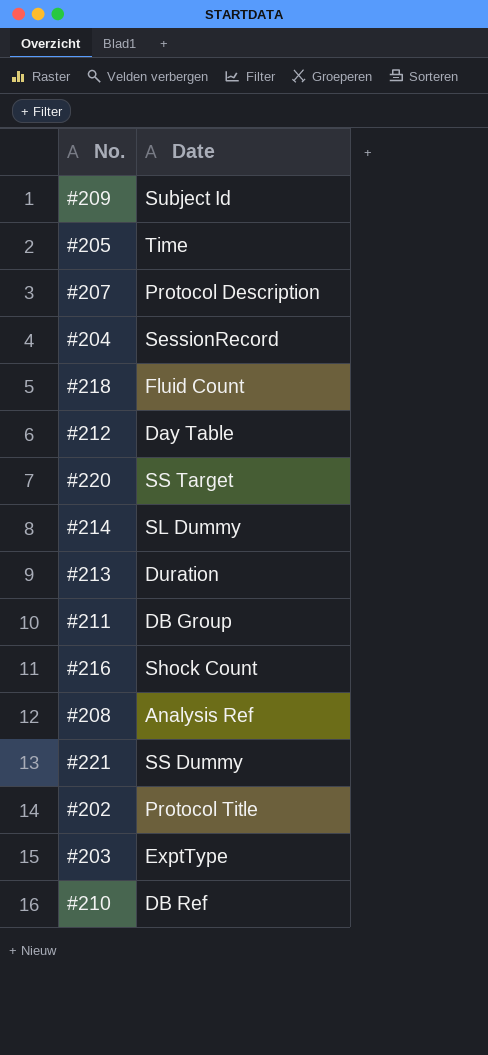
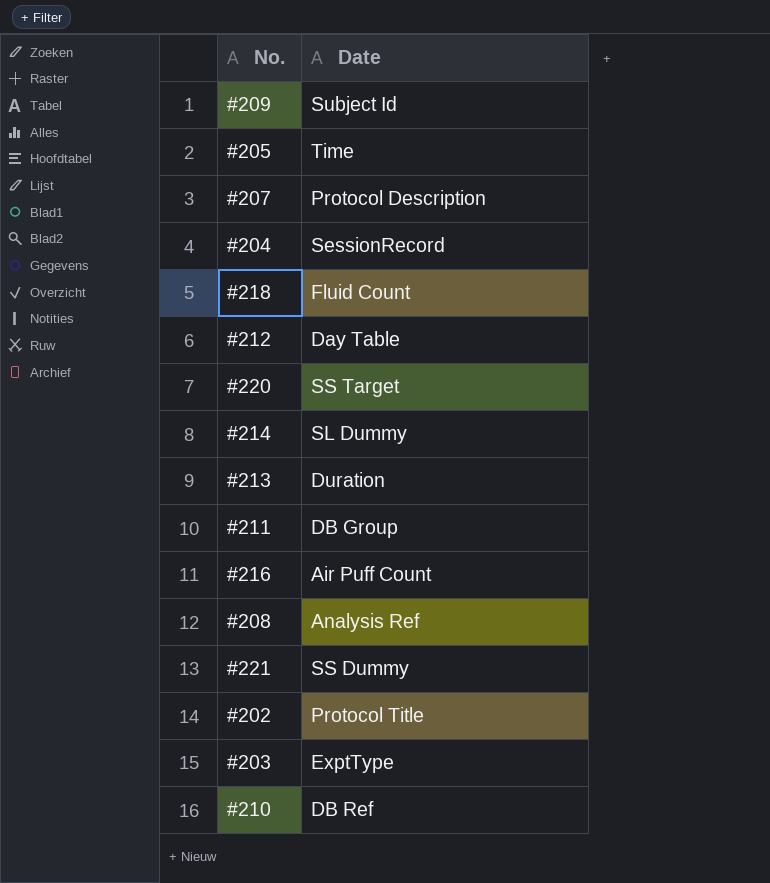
#216 | Date: Shock Count -> Air Puff Count

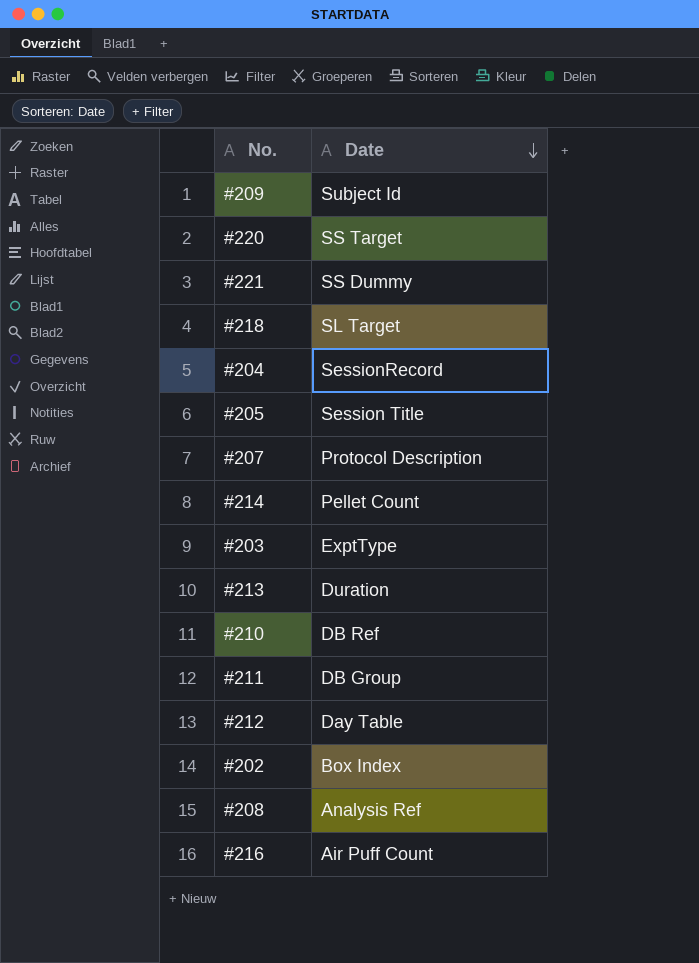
row order: none -> Date descending
#218 | Date: Fluid Count -> SL Target
#205 | Date: Time -> Session Title
#214 | Date: SL Dummy -> Pellet Count
#202 | Date: Protocol Title -> Box Index

